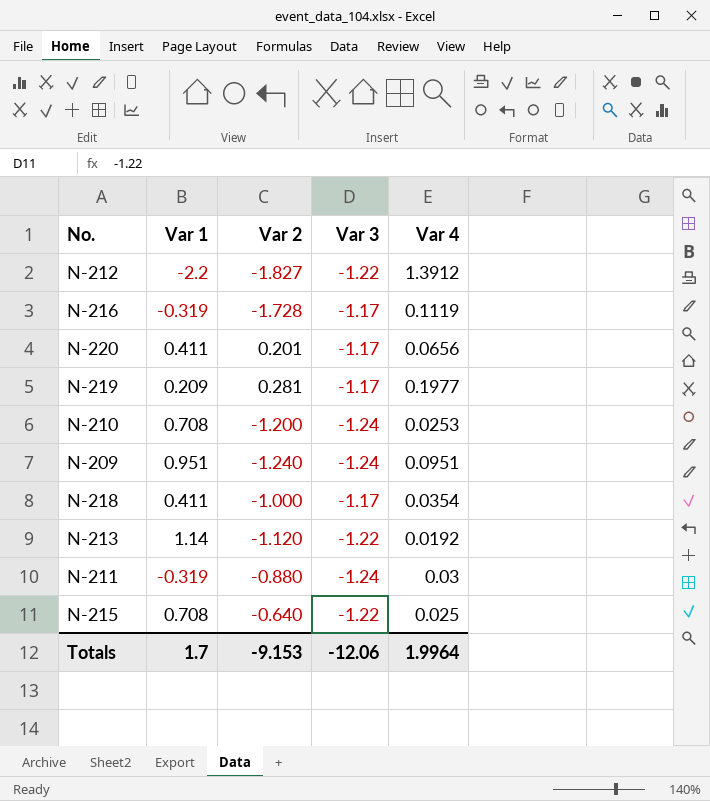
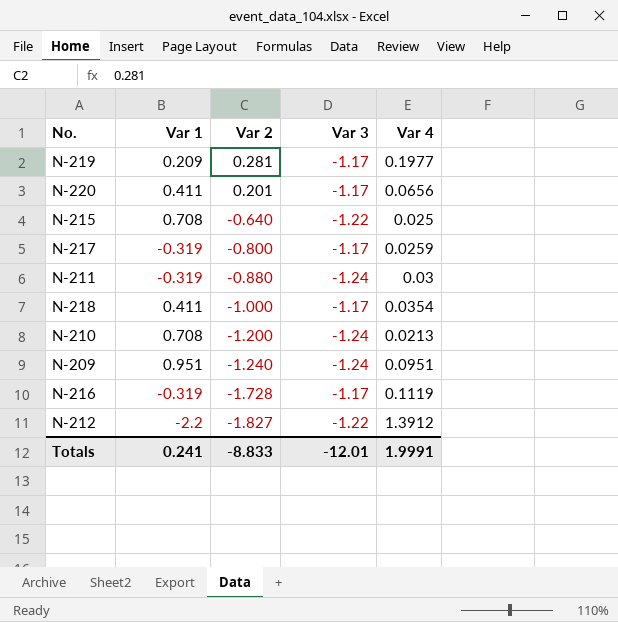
row order: none -> Var 2 descending
row N-213: 1.14 | -1.120 | -1.22 | 0.0192 -> none
row N-217: none -> -0.319 | -0.800 | -1.17 | 0.0259
N-210 | Var 4: 0.0253 -> 0.0213
Totals | Var 1: 1.7 -> 0.241
Totals | Var 2: -9.153 -> -8.833
Totals | Var 3: -12.06 -> -12.01
Totals | Var 4: 1.9964 -> 1.9991

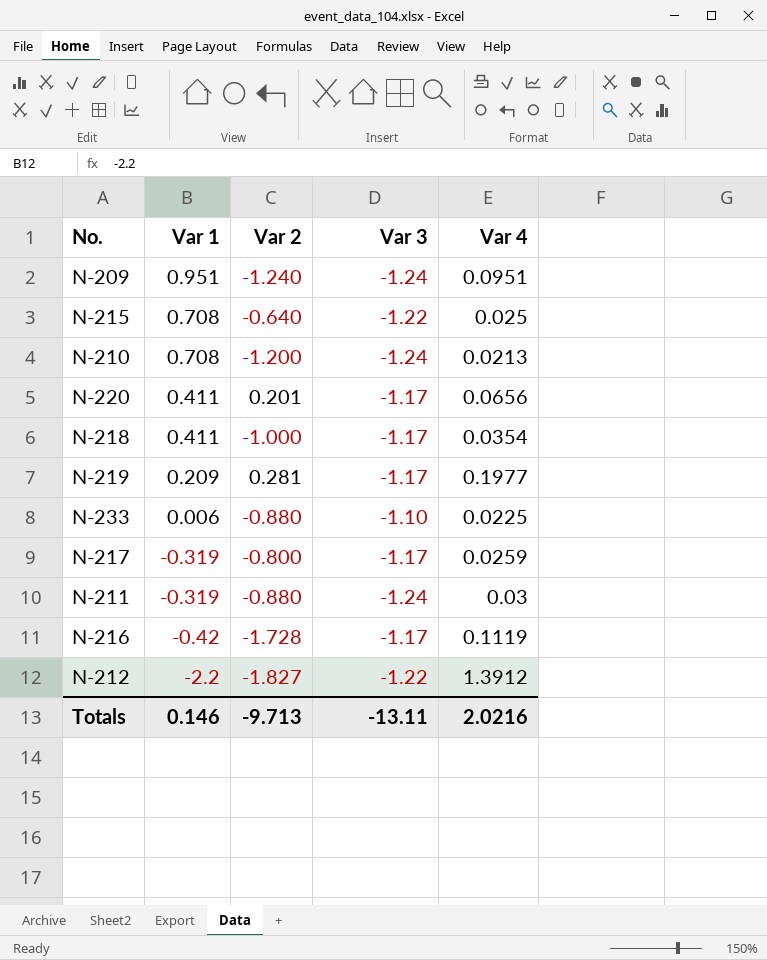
row order: Var 2 descending -> Var 1 descending
row N-233: none -> 0.006 | -0.880 | -1.10 | 0.0225
N-216 | Var 1: -0.319 -> -0.42
Totals | Var 1: 0.241 -> 0.146
Totals | Var 2: -8.833 -> -9.713
Totals | Var 3: -12.01 -> -13.11
Totals | Var 4: 1.9991 -> 2.0216

